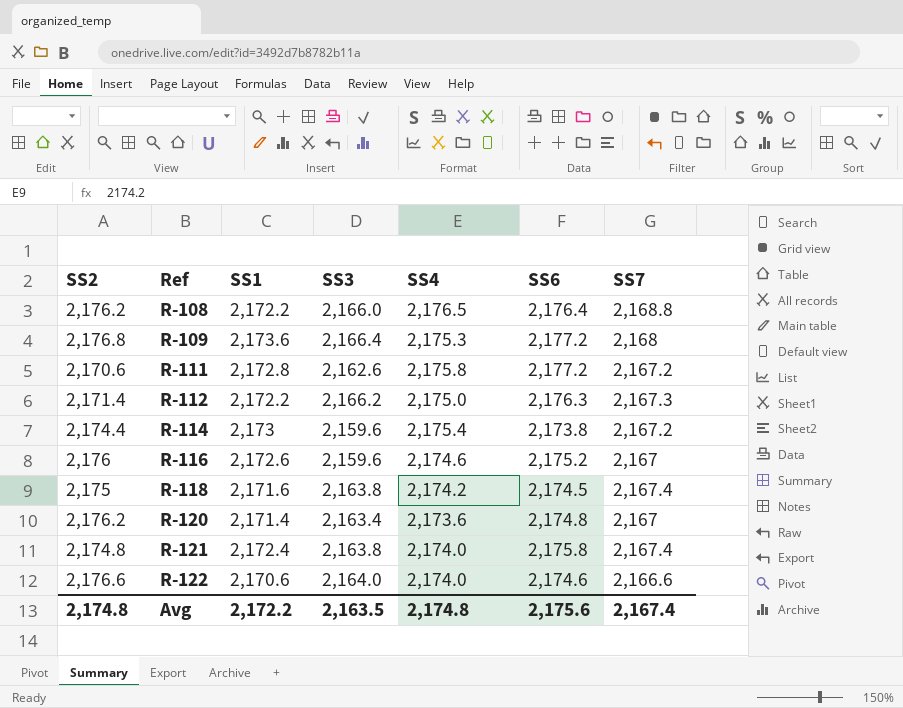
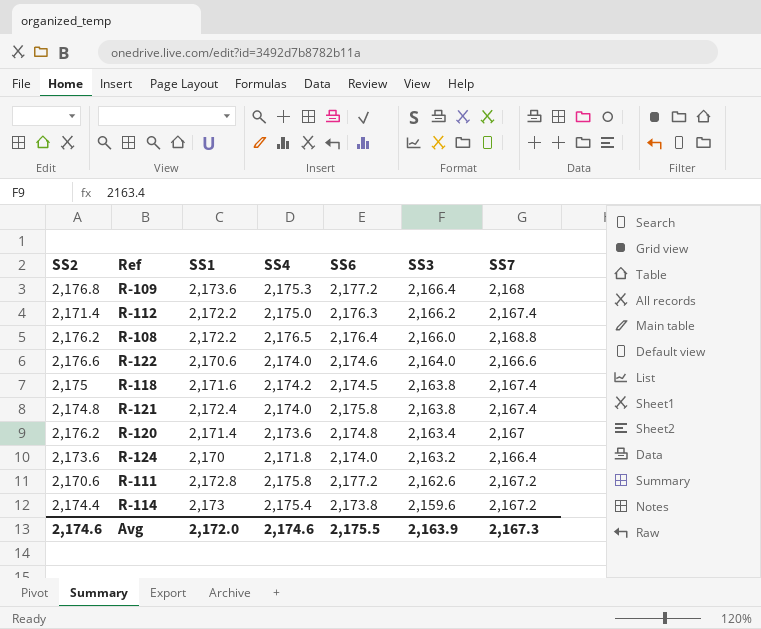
row order: Ref ascending -> SS3 descending
column SS3 | position: 4 -> 6
row R-116: 2,176 | 2,172.6 | 2,159.6 | 2,174.6 | 2,175.2 | 2,167 -> none
R-112 | SS7: 2,167.3 -> 2,167.4
row R-124: none -> 2,173.6 | 2,170 | 2,171.8 | 2,174.0 | 2,163.2 | 2,166.4
Avg | SS2: 2,174.8 -> 2,174.6
Avg | SS1: 2,172.2 -> 2,172.0
Avg | SS4: 2,174.8 -> 2,174.6
Avg | SS6: 2,175.6 -> 2,175.5
Avg | SS3: 2,163.5 -> 2,163.9
Avg | SS7: 2,167.4 -> 2,167.3

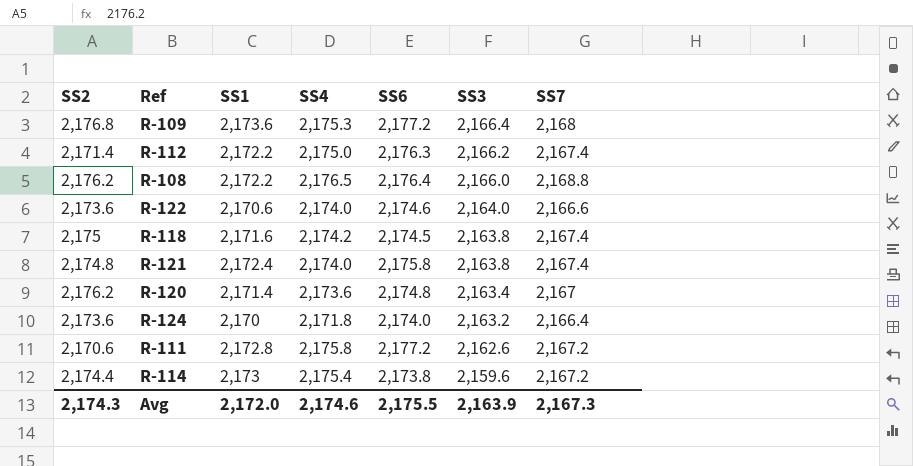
R-122 | SS2: 2,176.6 -> 2,173.6
Avg | SS2: 2,174.6 -> 2,174.3

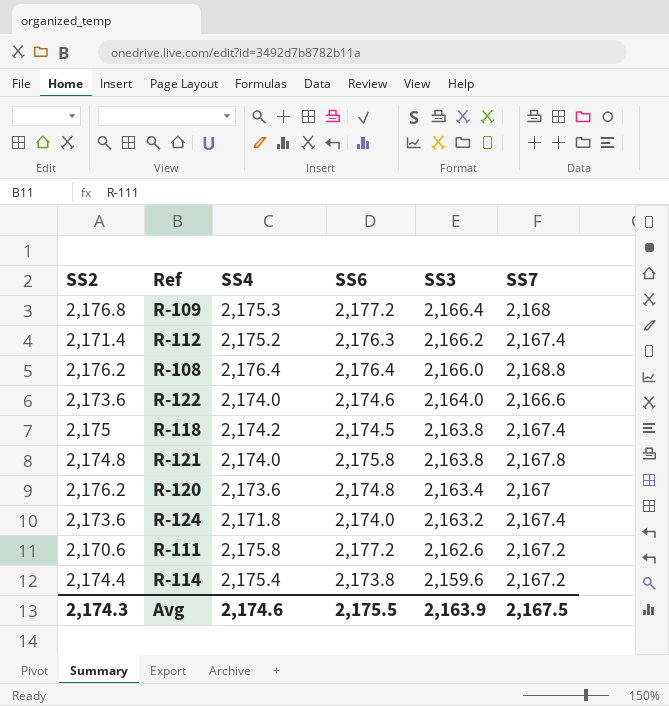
column SS1 | position: 3 -> none
R-112 | SS4: 2,175.0 -> 2,175.2
R-108 | SS4: 2,176.5 -> 2,176.4
R-121 | SS7: 2,167.4 -> 2,167.8
R-124 | SS7: 2,166.4 -> 2,167.4
Avg | SS7: 2,167.3 -> 2,167.5

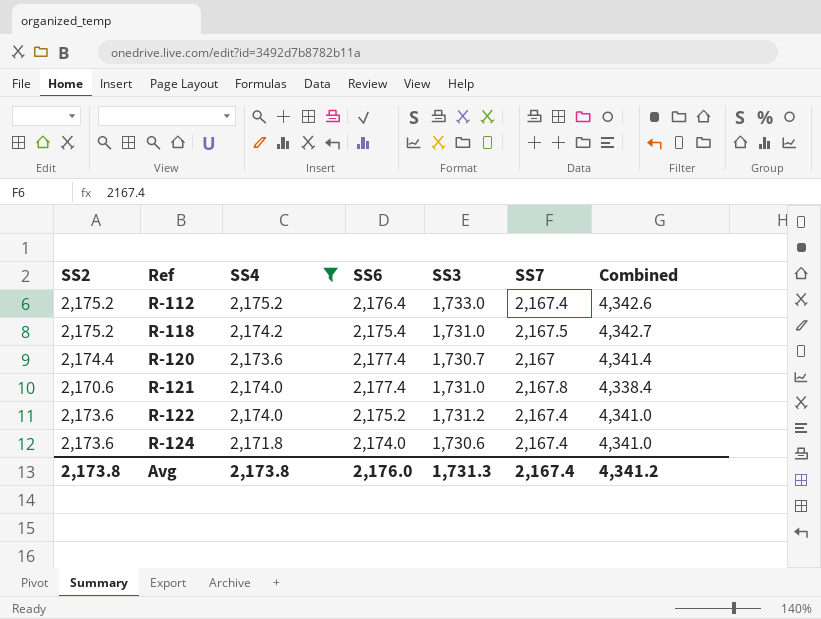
filter: none -> SS4 <= 2,175.2
row order: SS3 descending -> Ref ascending
column Combined | formula: none -> [SS2] + [SS7]
R-112 | SS2: 2,171.4 -> 2,175.2
R-112 | SS6: 2,176.3 -> 2,176.4
R-112 | SS3: 2,166.2 -> 1,733.0
R-118 | SS2: 2,175 -> 2,175.2
R-118 | SS6: 2,174.5 -> 2,175.4
R-118 | SS3: 2,163.8 -> 1,731.0
R-118 | SS7: 2,167.4 -> 2,167.5
R-120 | SS2: 2,176.2 -> 2,174.4
R-120 | SS6: 2,174.8 -> 2,177.4
R-120 | SS3: 2,163.4 -> 1,730.7
R-121 | SS2: 2,174.8 -> 2,170.6
R-121 | SS6: 2,175.8 -> 2,177.4
R-121 | SS3: 2,163.8 -> 1,731.0
R-122 | SS6: 2,174.6 -> 2,175.2
R-122 | SS3: 2,164.0 -> 1,731.2
R-122 | SS7: 2,166.6 -> 2,167.4
R-124 | SS3: 2,163.2 -> 1,730.6
Avg | SS2: 2,174.3 -> 2,173.8
Avg | SS4: 2,174.6 -> 2,173.8
Avg | SS6: 2,175.5 -> 2,176.0
Avg | SS3: 2,163.9 -> 1,731.3
Avg | SS7: 2,167.5 -> 2,167.4

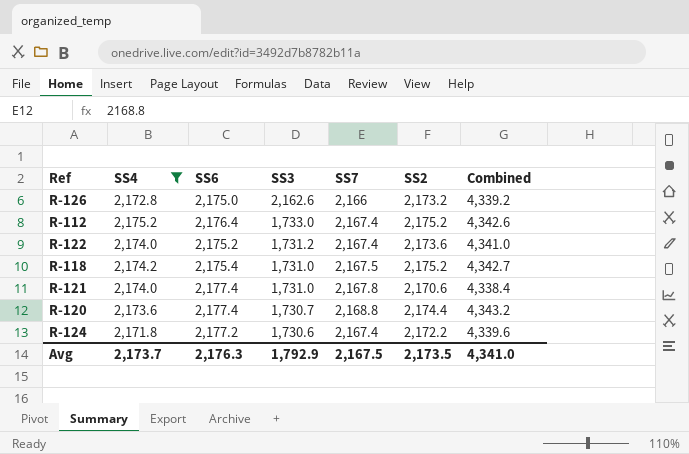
row order: Ref ascending -> SS3 descending
column SS2 | position: 1 -> 6
row R-126: none -> 2,172.8 | 2,175.0 | 2,162.6 | 2,166 | 2,173.2 | 4,339.2
R-120 | SS7: 2,167 -> 2,168.8
R-120 | Combined: 4,341.4 -> 4,343.2
R-124 | SS6: 2,174.0 -> 2,177.2
R-124 | SS2: 2,173.6 -> 2,172.2
R-124 | Combined: 4,341.0 -> 4,339.6
Avg | SS4: 2,173.8 -> 2,173.7
Avg | SS6: 2,176.0 -> 2,176.3
Avg | SS3: 1,731.3 -> 1,792.9
Avg | SS7: 2,167.4 -> 2,167.5
Avg | SS2: 2,173.8 -> 2,173.5
Avg | Combined: 4,341.2 -> 4,341.0

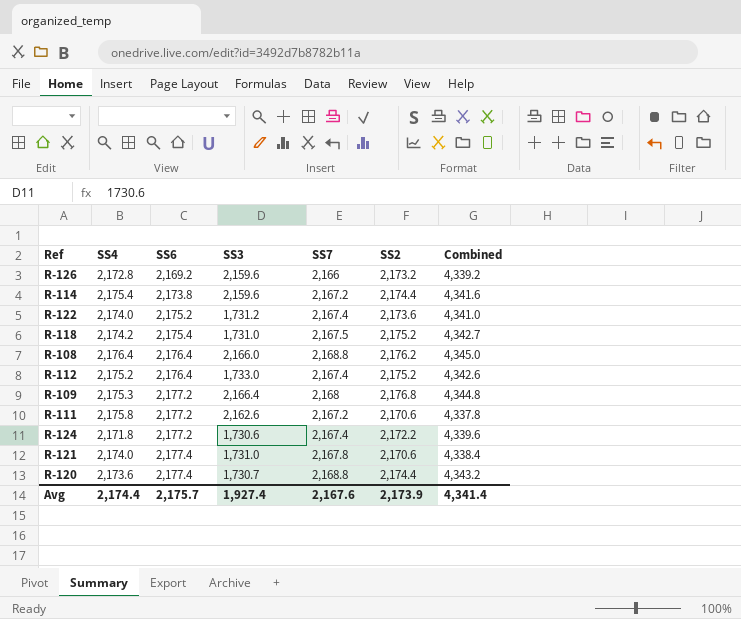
filter: SS4 <= 2,175.2 -> none
row order: SS3 descending -> SS6 ascending
R-126 | SS6: 2,175.0 -> 2,169.2
R-126 | SS3: 2,162.6 -> 2,159.6
Avg | SS4: 2,173.7 -> 2,174.4
Avg | SS6: 2,176.3 -> 2,175.7
Avg | SS3: 1,792.9 -> 1,927.4
Avg | SS7: 2,167.5 -> 2,167.6
Avg | SS2: 2,173.5 -> 2,173.9
Avg | Combined: 4,341.0 -> 4,341.4

